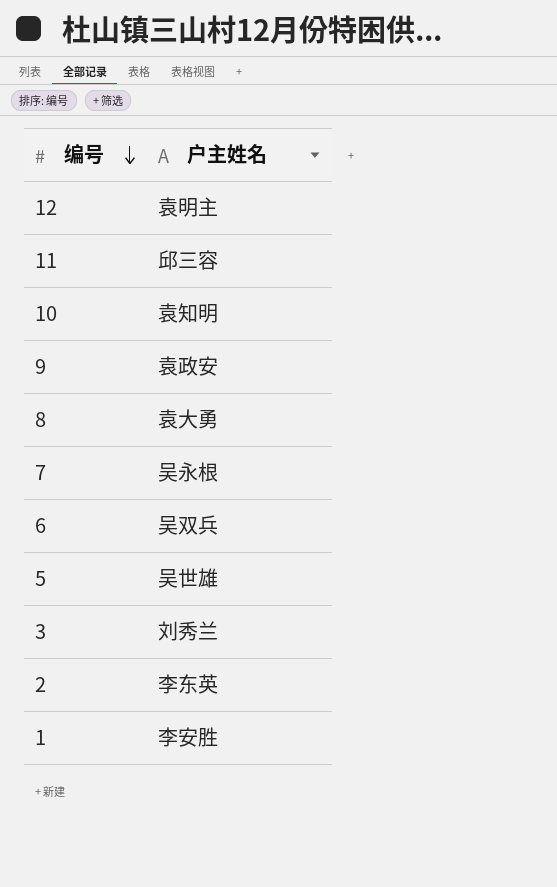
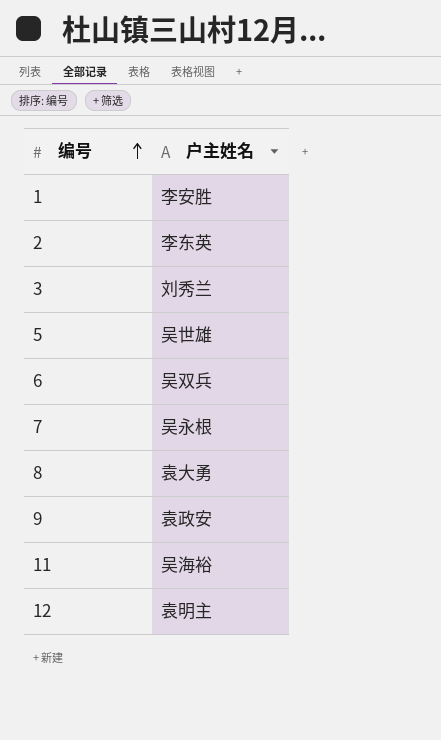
row order: 编号 descending -> 编号 ascending
row 10: 袁知明 -> none
11 | 户主姓名: 邱三容 -> 吴海裕

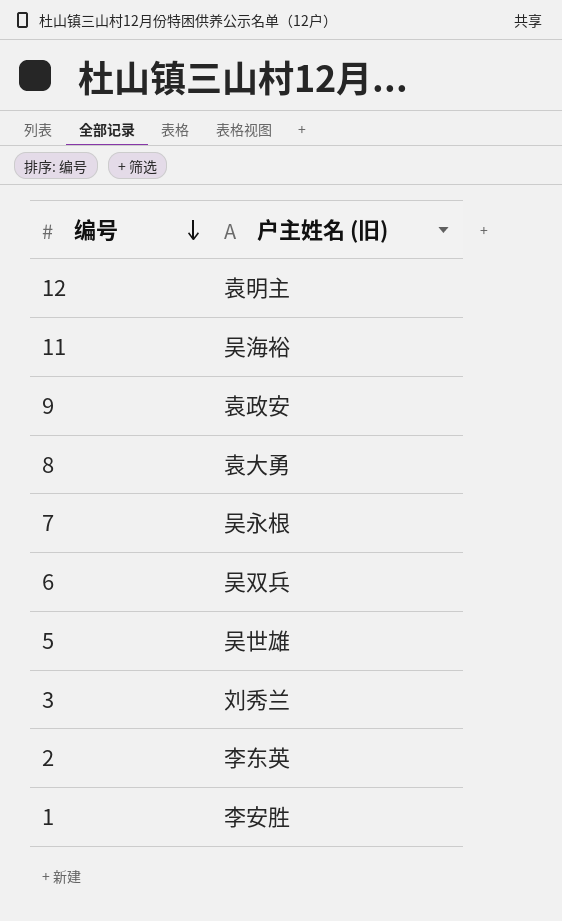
row order: 编号 ascending -> 编号 descending
column name: 户主姓名 -> 户主姓名 (旧)

